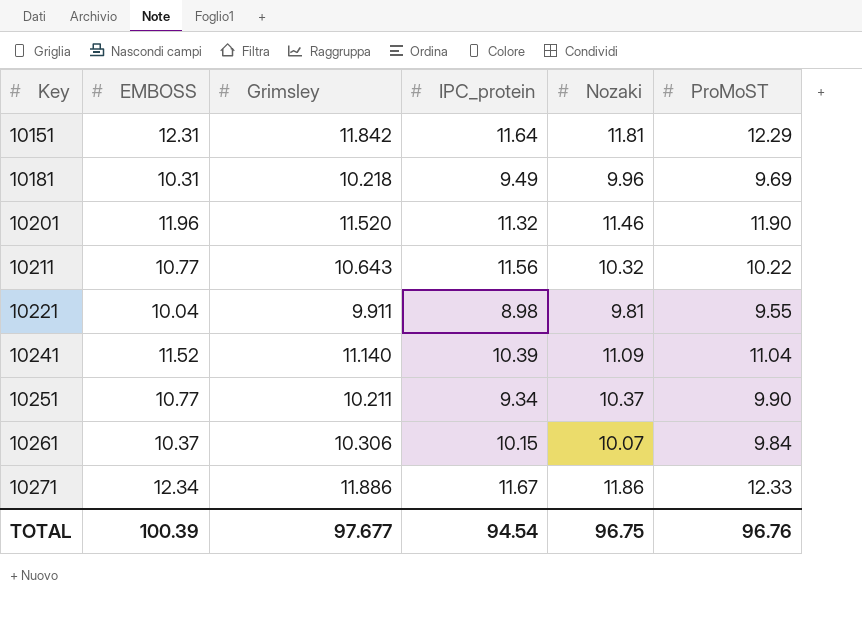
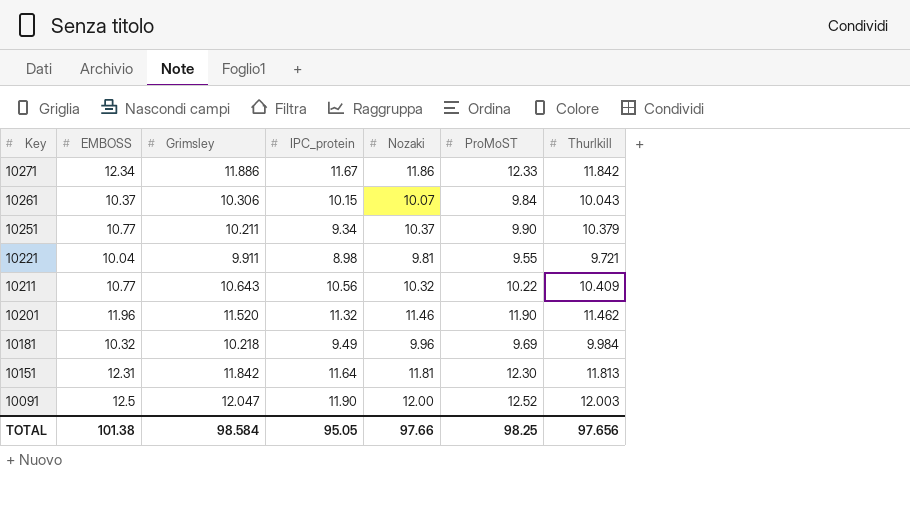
row order: Key ascending -> Key descending
column Thurlkill | position: none -> 7
row 10241: 11.52 | 11.140 | 10.39 | 11.09 | 11.04 -> none
10211 | IPC_protein: 11.56 -> 10.56
10181 | EMBOSS: 10.31 -> 10.32
10151 | ProMoST: 12.29 -> 12.30
row 10091: none -> 12.5 | 12.047 | 11.90 | 12.00 | 12.52 | 12.003
TOTAL | EMBOSS: 100.39 -> 101.38
TOTAL | Grimsley: 97.677 -> 98.584
TOTAL | IPC_protein: 94.54 -> 95.05
TOTAL | Nozaki: 96.75 -> 97.66
TOTAL | ProMoST: 96.76 -> 98.25

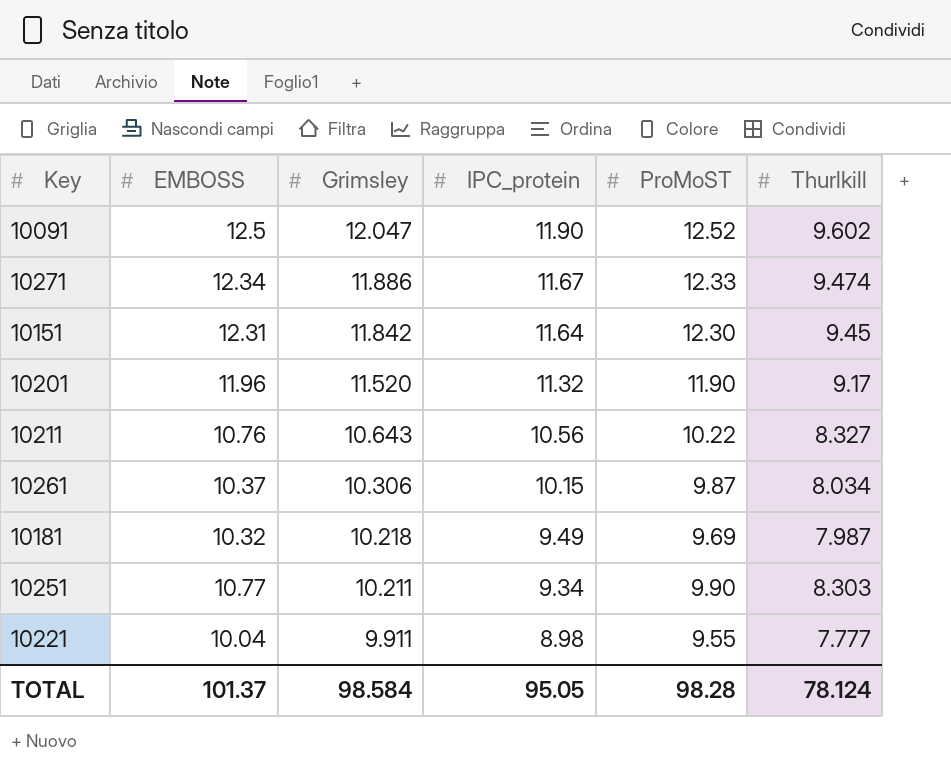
row order: Key descending -> Grimsley descending
column Nozaki | position: 5 -> none
10091 | Thurlkill: 12.003 -> 9.602
10271 | Thurlkill: 11.842 -> 9.474
10151 | Thurlkill: 11.813 -> 9.45
10201 | Thurlkill: 11.462 -> 9.17
10211 | EMBOSS: 10.77 -> 10.76
10211 | Thurlkill: 10.409 -> 8.327
10261 | ProMoST: 9.84 -> 9.87
10261 | Thurlkill: 10.043 -> 8.034
10181 | Thurlkill: 9.984 -> 7.987
10251 | Thurlkill: 10.379 -> 8.303
10221 | Thurlkill: 9.721 -> 7.777
TOTAL | EMBOSS: 101.38 -> 101.37
TOTAL | ProMoST: 98.25 -> 98.28
TOTAL | Thurlkill: 97.656 -> 78.124

